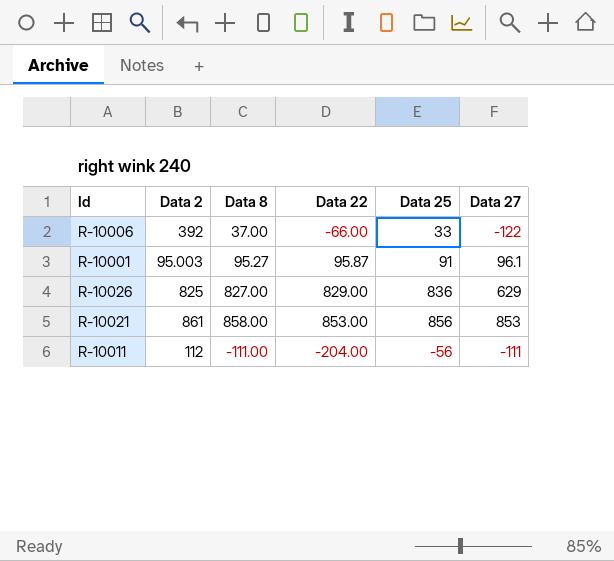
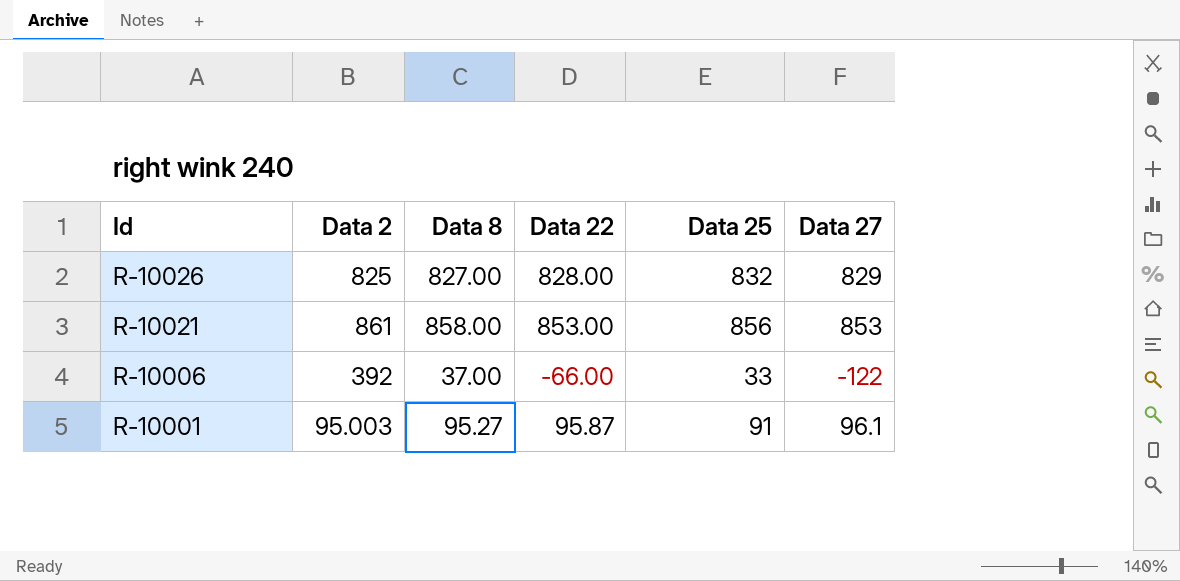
row order: none -> Id descending
row R-10011: 112 | -111.00 | -204.00 | -56 | -111 -> none
R-10026 | Data 22: 829.00 -> 828.00
R-10026 | Data 25: 836 -> 832
R-10026 | Data 27: 629 -> 829

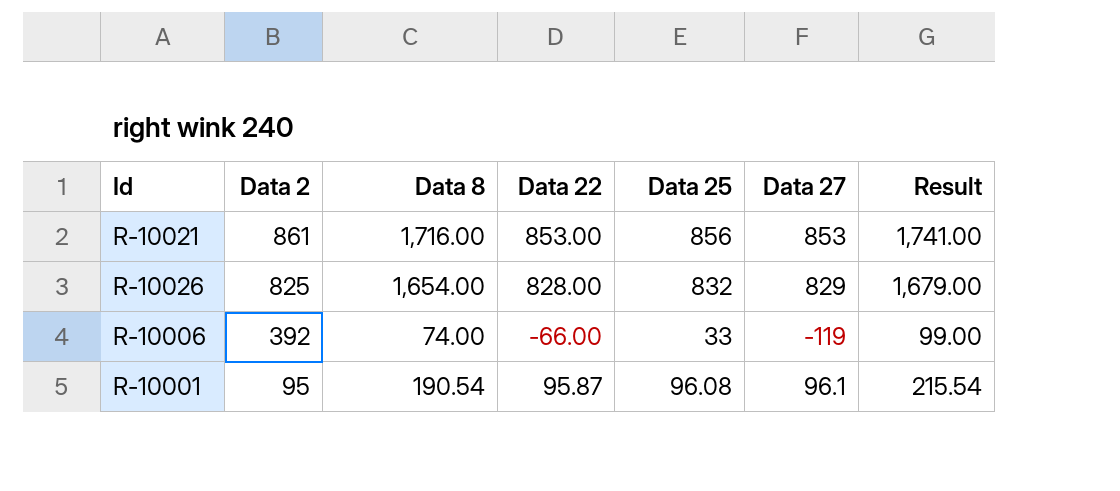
row order: Id descending -> Data 2 descending
column Result | formula: none -> [Data 8] + 25
R-10021 | Data 8: 858.00 -> 1,716.00
R-10026 | Data 8: 827.00 -> 1,654.00
R-10006 | Data 8: 37.00 -> 74.00
R-10006 | Data 27: -122 -> -119
R-10001 | Data 2: 95.003 -> 95
R-10001 | Data 8: 95.27 -> 190.54
R-10001 | Data 25: 91 -> 96.08

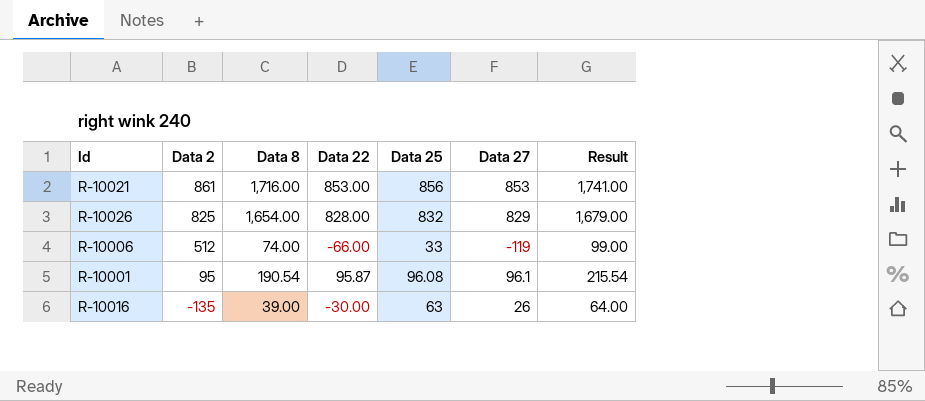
R-10006 | Data 2: 392 -> 512
row R-10016: none -> -135 | 39.00 | -30.00 | 63 | 26 | 64.00

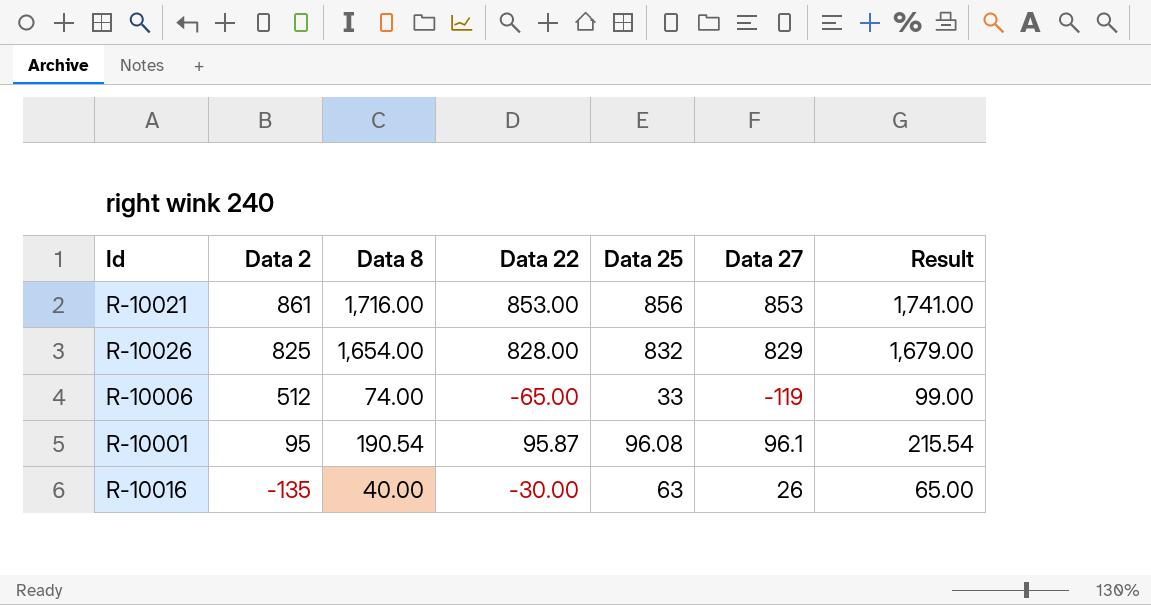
R-10006 | Data 22: -66.00 -> -65.00
R-10016 | Data 8: 39.00 -> 40.00
R-10016 | Result: 64.00 -> 65.00

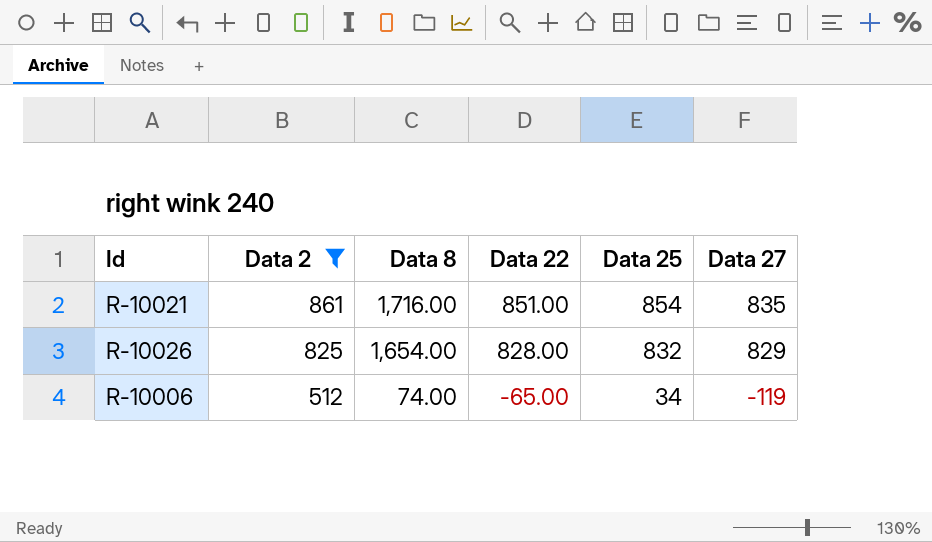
filter: none -> Data 2 >= 512
column Result | formula: [Data 8] + 25 -> none
R-10021 | Data 22: 853.00 -> 851.00
R-10021 | Data 25: 856 -> 854
R-10021 | Data 27: 853 -> 835
R-10006 | Data 25: 33 -> 34

